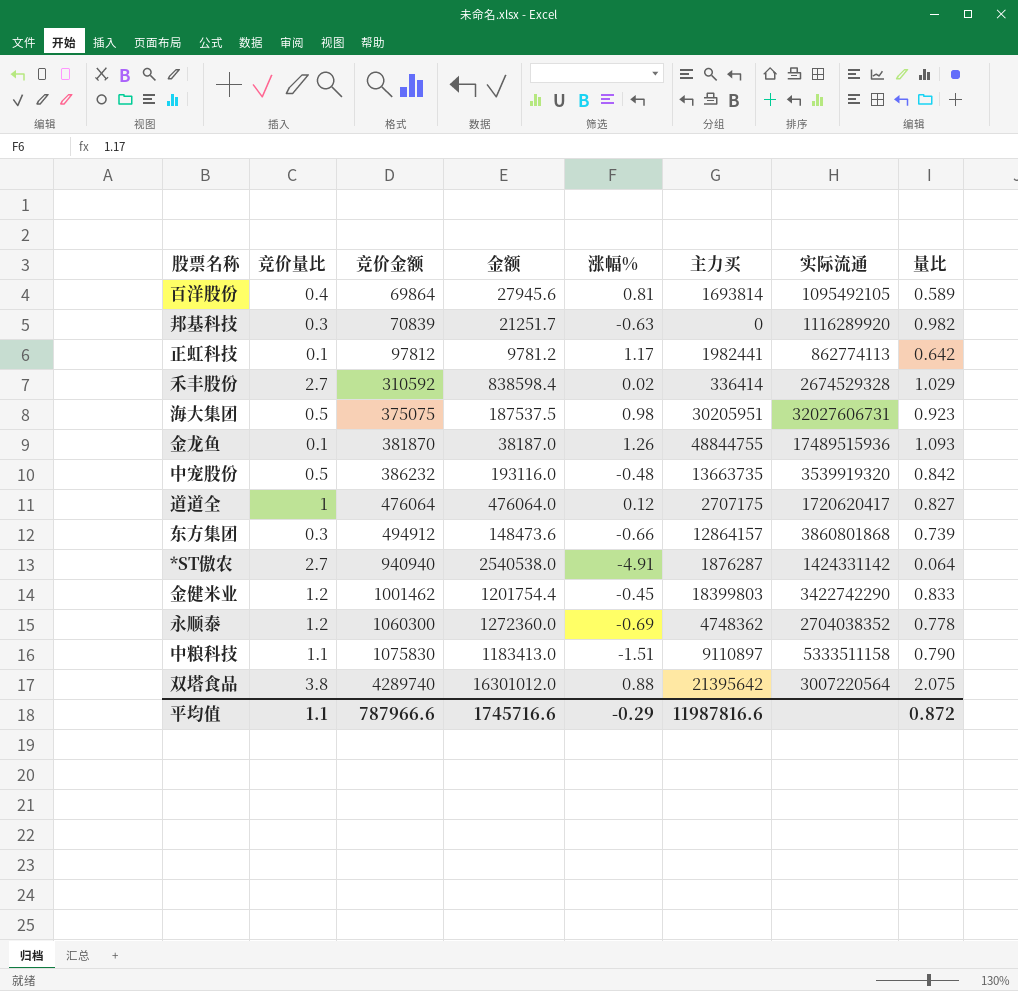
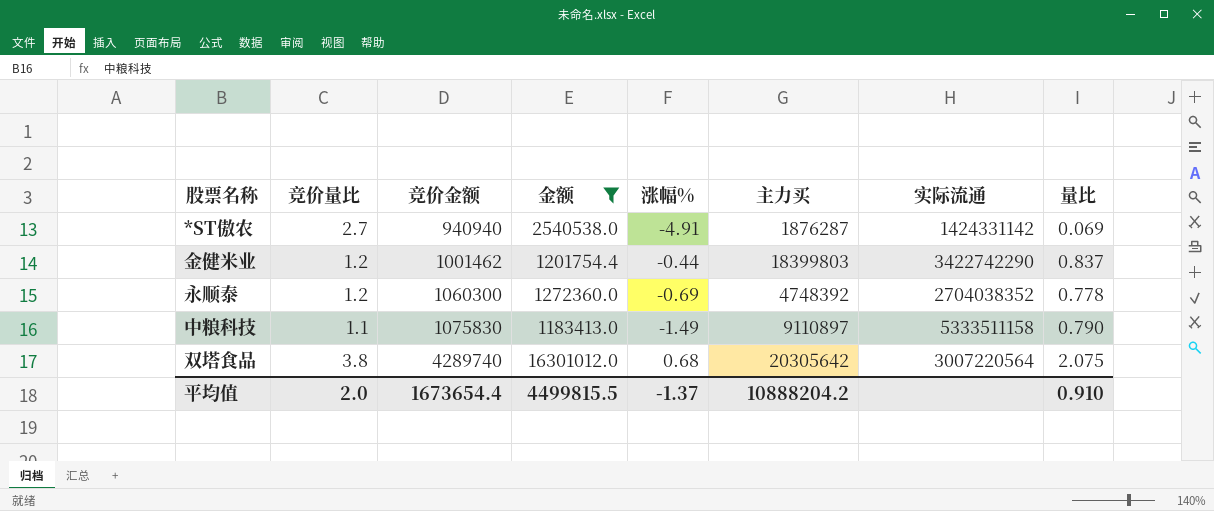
filter: none -> 金额 >= 1183413.0
*ST傲农 | 量比: 0.064 -> 0.069
金健米业 | 涨幅%: -0.45 -> -0.44
金健米业 | 量比: 0.833 -> 0.837
永顺泰 | 主力买: 4748362 -> 4748392
中粮科技 | 涨幅%: -1.51 -> -1.49
双塔食品 | 涨幅%: 0.88 -> 0.68
双塔食品 | 主力买: 21395642 -> 20305642
平均值 | 竞价量比: 1.1 -> 2.0
平均值 | 竞价金额: 787966.6 -> 1673654.4
平均值 | 金额: 1745716.6 -> 4499815.5
平均值 | 涨幅%: -0.29 -> -1.37
平均值 | 主力买: 11987816.6 -> 10888204.2
平均值 | 量比: 0.872 -> 0.910

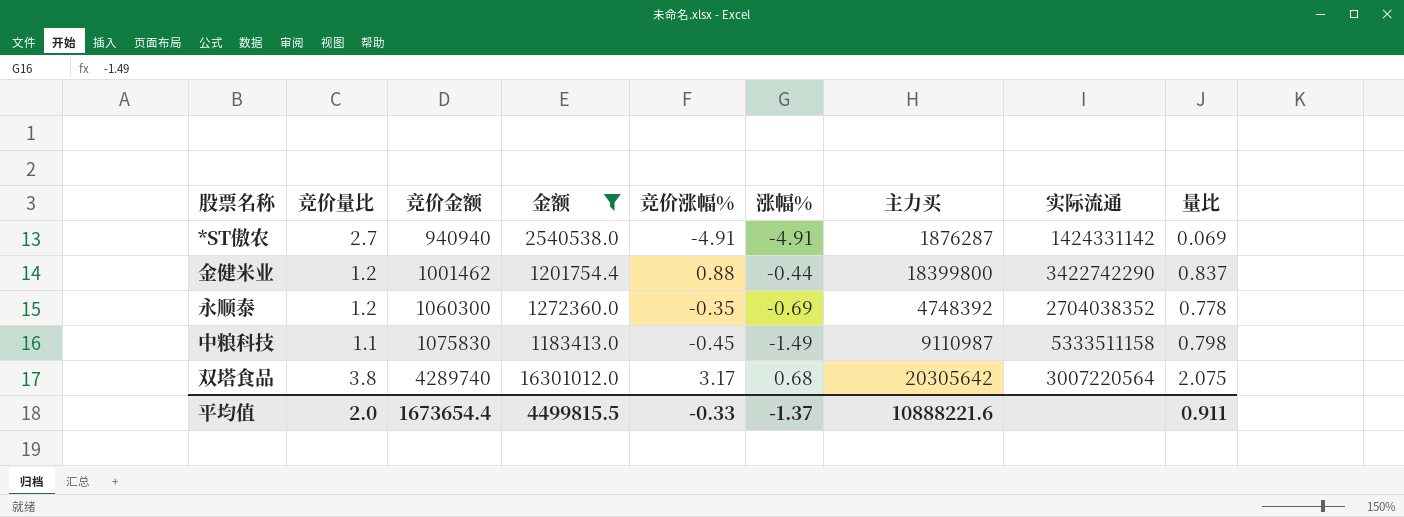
column 竞价涨幅% | position: none -> 5
金健米业 | 主力买: 18399803 -> 18399800
中粮科技 | 主力买: 9110897 -> 9110987
中粮科技 | 量比: 0.790 -> 0.798
平均值 | 主力买: 10888204.2 -> 10888221.6
平均值 | 量比: 0.910 -> 0.911

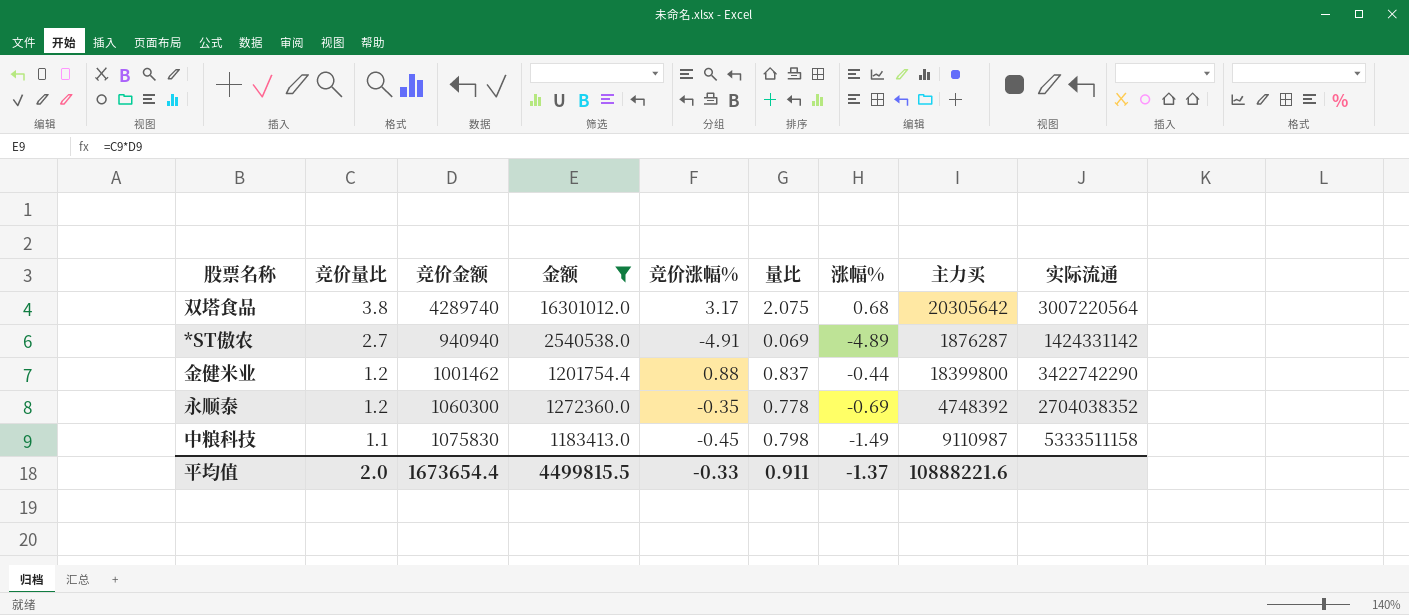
row order: 竞价金额 ascending -> 竞价量比 descending
column 量比 | position: 9 -> 6
*ST傲农 | 涨幅%: -4.91 -> -4.89

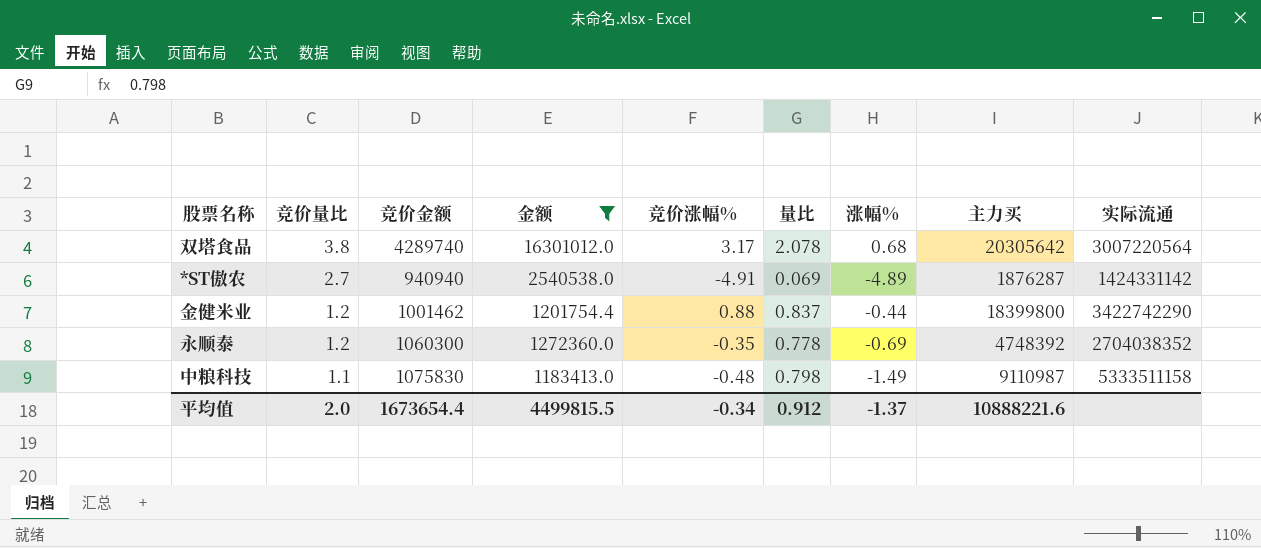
双塔食品 | 量比: 2.075 -> 2.078
中粮科技 | 竞价涨幅%: -0.45 -> -0.48
平均值 | 竞价涨幅%: -0.33 -> -0.34
平均值 | 量比: 0.911 -> 0.912

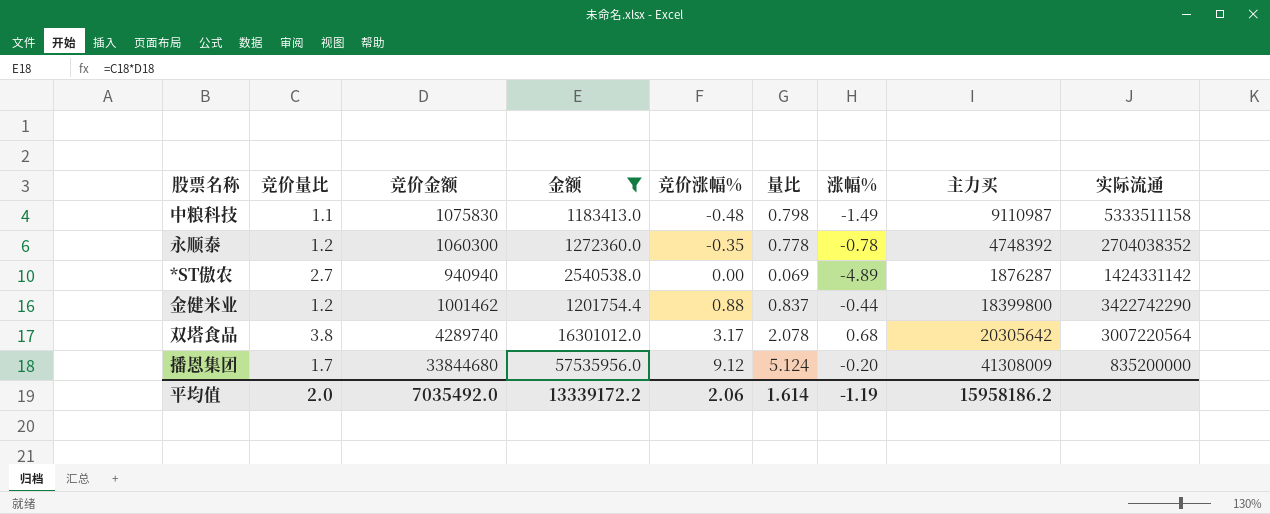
row order: 竞价量比 descending -> 竞价涨幅% ascending
永顺泰 | 涨幅%: -0.69 -> -0.78
*ST傲农 | 竞价涨幅%: -4.91 -> 0.00
row 播恩集团: none -> 1.7 | 33844680 | 57535956.0 | 9.12 | 5.124 | -0.20 | 41308009 | 835200000
平均值 | 竞价金额: 1673654.4 -> 7035492.0
平均值 | 金额: 4499815.5 -> 13339172.2
平均值 | 竞价涨幅%: -0.34 -> 2.06
平均值 | 量比: 0.912 -> 1.614
平均值 | 涨幅%: -1.37 -> -1.19
平均值 | 主力买: 10888221.6 -> 15958186.2

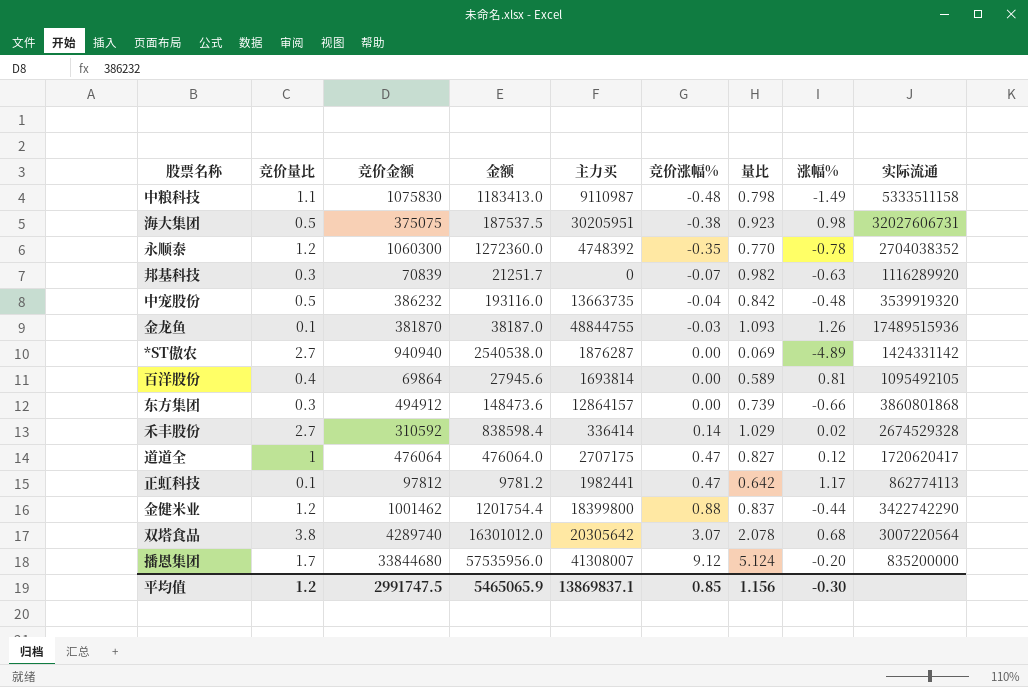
filter: 金额 >= 1183413.0 -> none
column 主力买 | position: 8 -> 5
永顺泰 | 量比: 0.778 -> 0.770
双塔食品 | 竞价涨幅%: 3.17 -> 3.07
播恩集团 | 主力买: 41308009 -> 41308007
平均值 | 竞价量比: 2.0 -> 1.2
平均值 | 竞价金额: 7035492.0 -> 2991747.5
平均值 | 金额: 13339172.2 -> 5465065.9
平均值 | 主力买: 15958186.2 -> 13869837.1
平均值 | 竞价涨幅%: 2.06 -> 0.85
平均值 | 量比: 1.614 -> 1.156
平均值 | 涨幅%: -1.19 -> -0.30

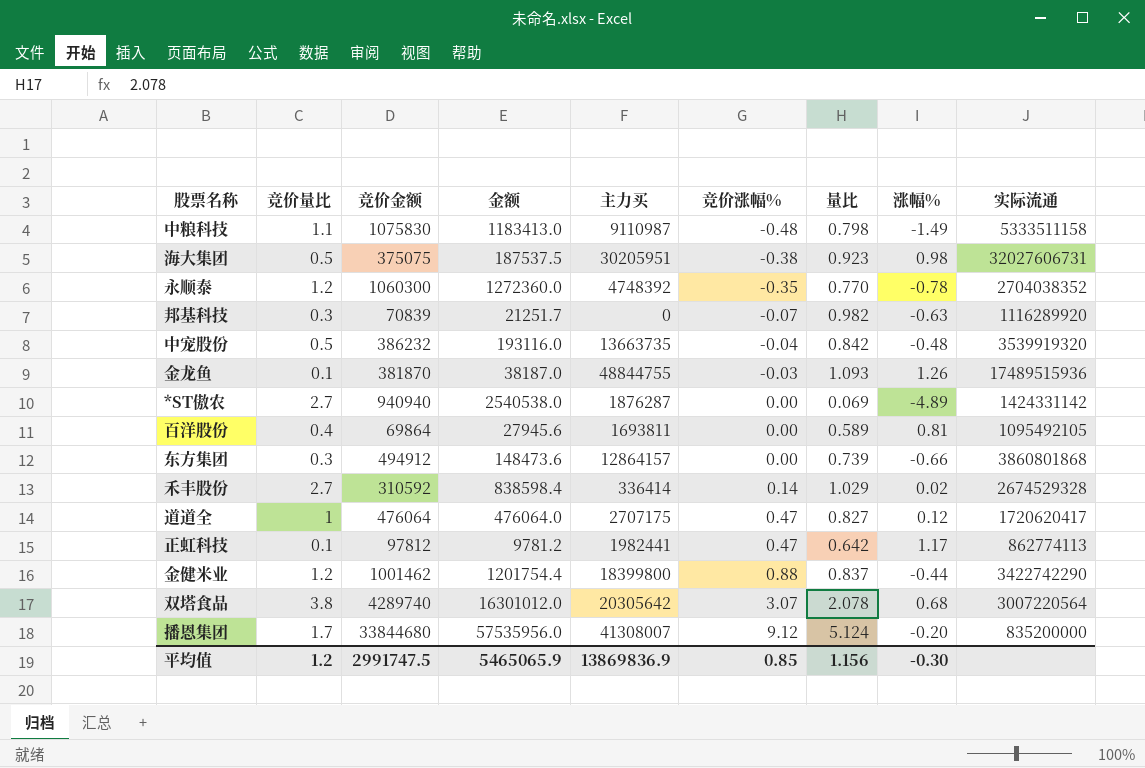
百洋股份 | 主力买: 1693814 -> 1693811
平均值 | 主力买: 13869837.1 -> 13869836.9

